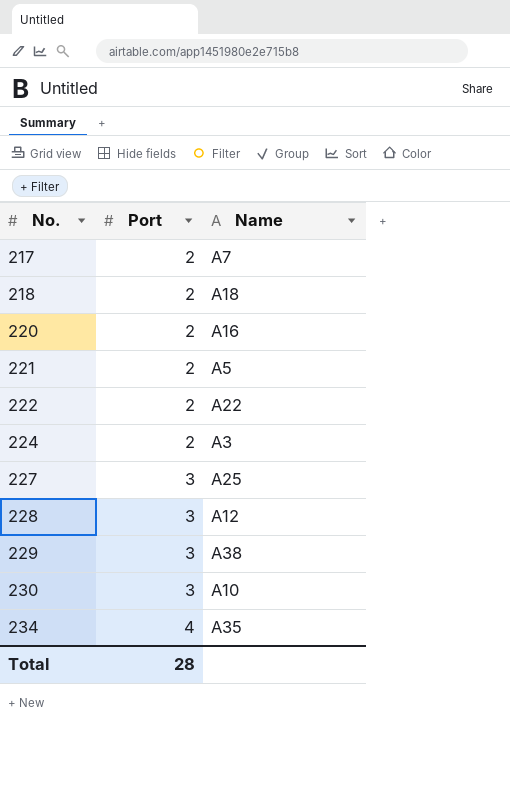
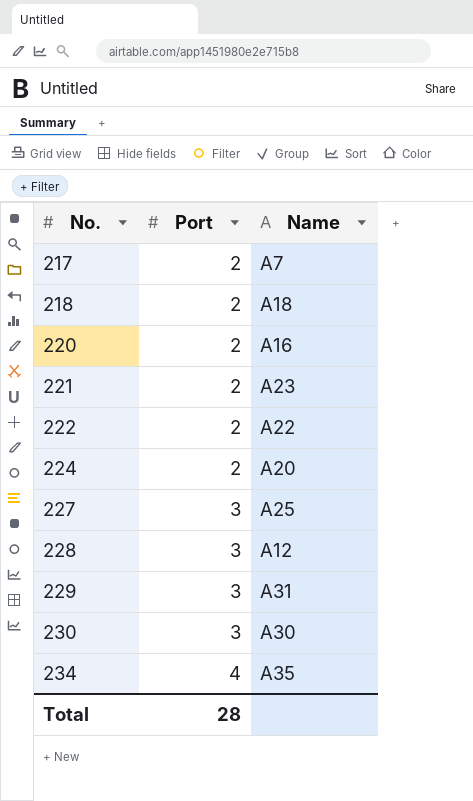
221 | Name: A5 -> A23
224 | Name: A3 -> A20
229 | Name: A38 -> A31
230 | Name: A10 -> A30

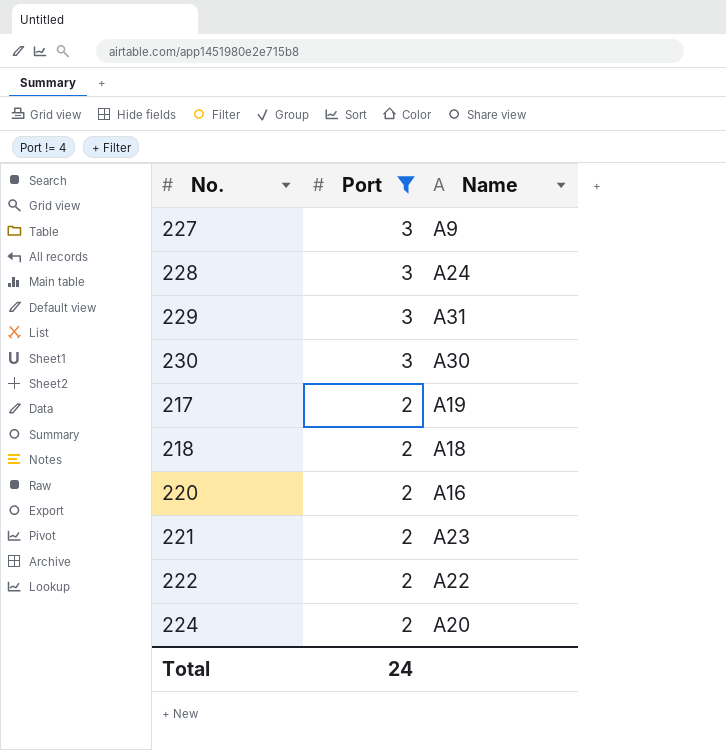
filter: none -> Port != 4
row order: No. ascending -> Port descending
227 | Name: A25 -> A9
228 | Name: A12 -> A24
217 | Name: A7 -> A19
Total | Port: 28 -> 24

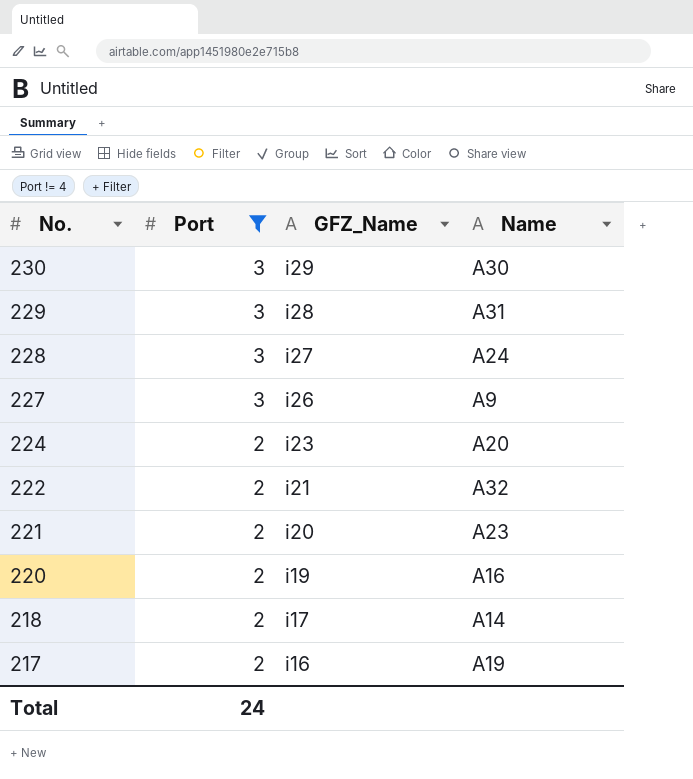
row order: Port descending -> No. descending
column GFZ_Name | position: none -> 3
222 | Name: A22 -> A32
218 | Name: A18 -> A14

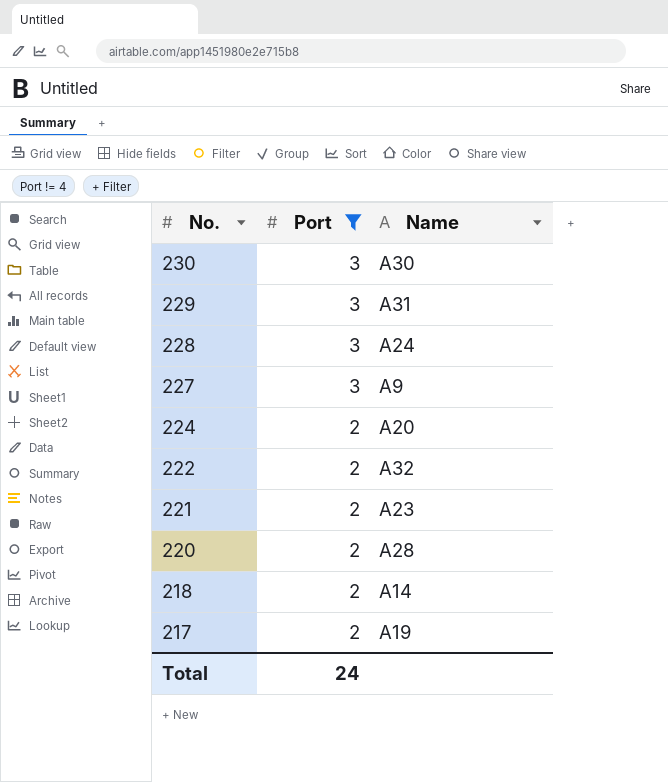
column GFZ_Name | position: 3 -> none
220 | Name: A16 -> A28

